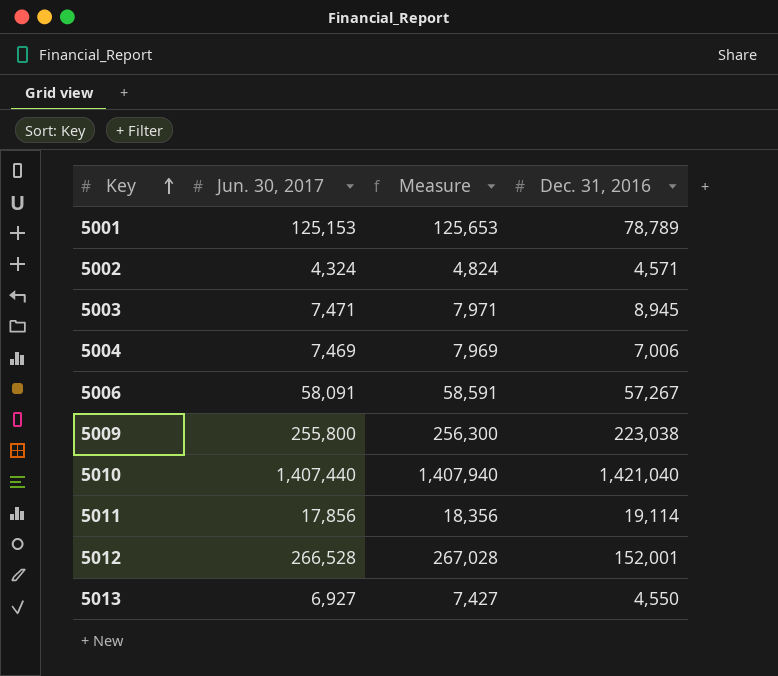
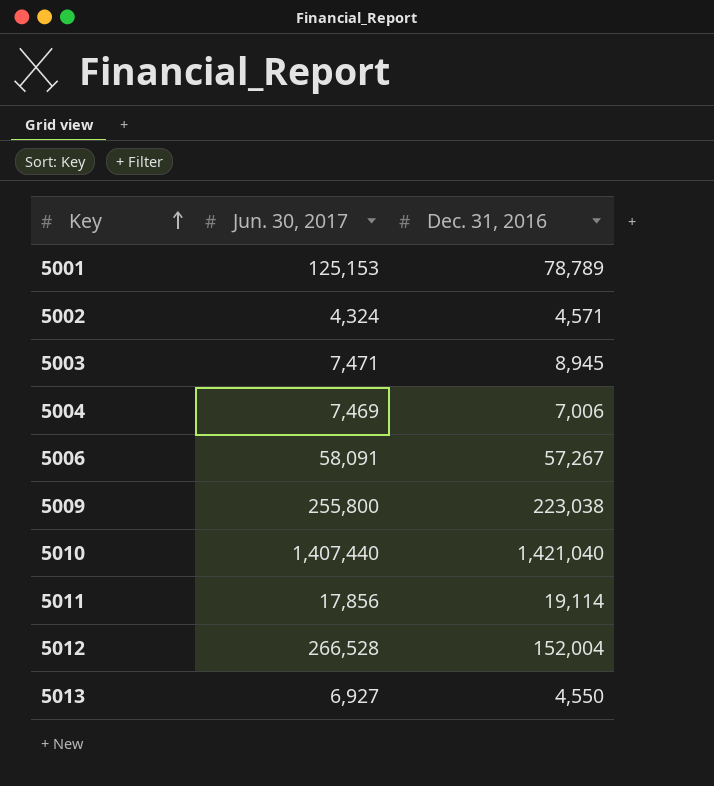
column Measure | formula: [Jun. 30, 2017] + 500 -> none
5012 | Dec. 31, 2016: 152,001 -> 152,004

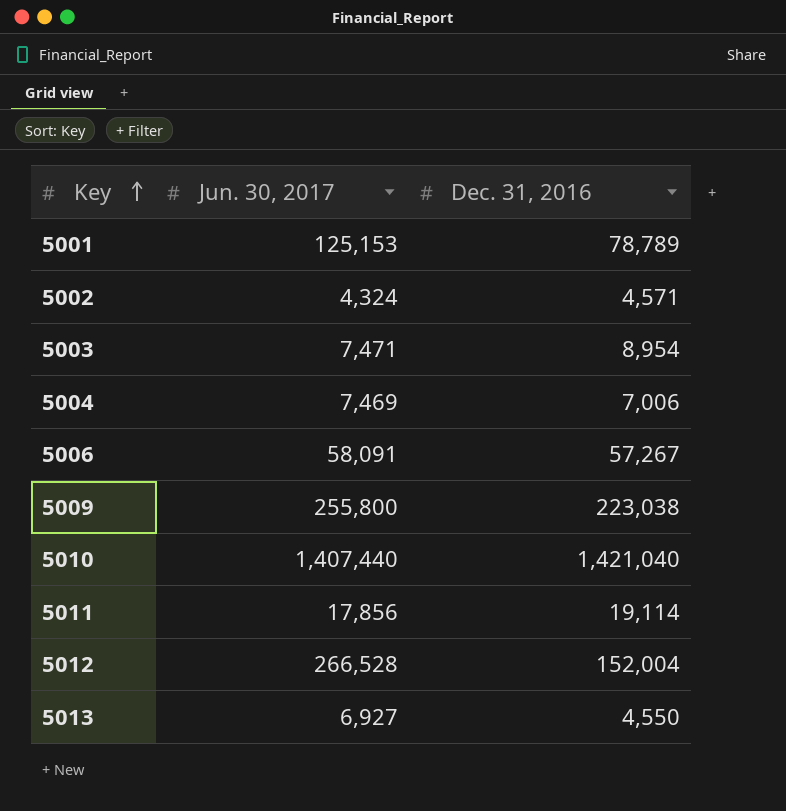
5003 | Dec. 31, 2016: 8,945 -> 8,954

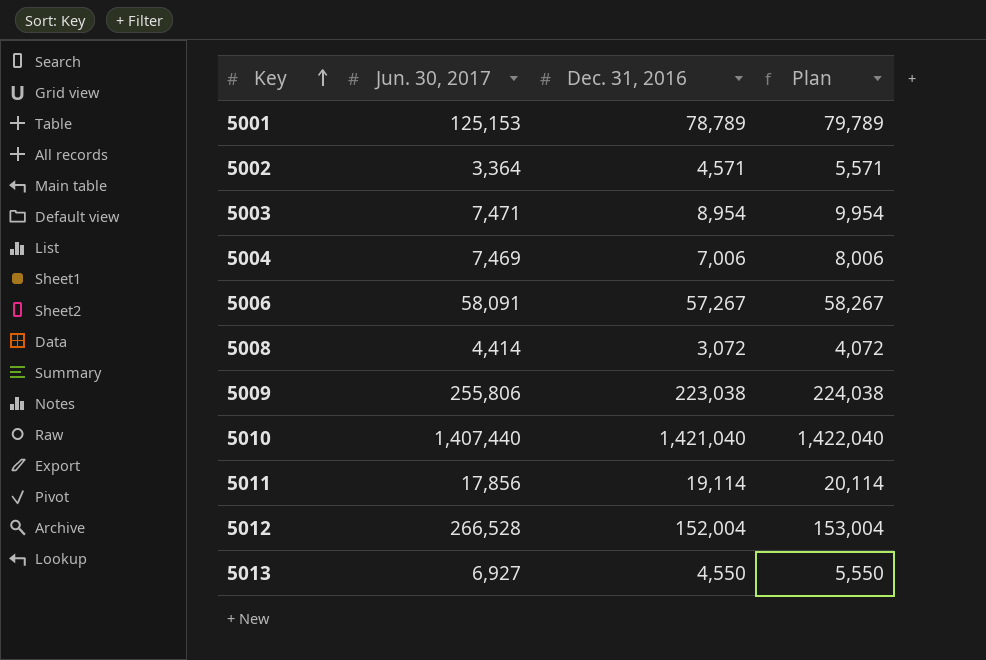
column Plan | formula: none -> [Dec. 31, 2016] + 1000
5002 | Jun. 30, 2017: 4,324 -> 3,364
row 5008: none -> 4,414 | 3,072 | 4,072
5009 | Jun. 30, 2017: 255,800 -> 255,806

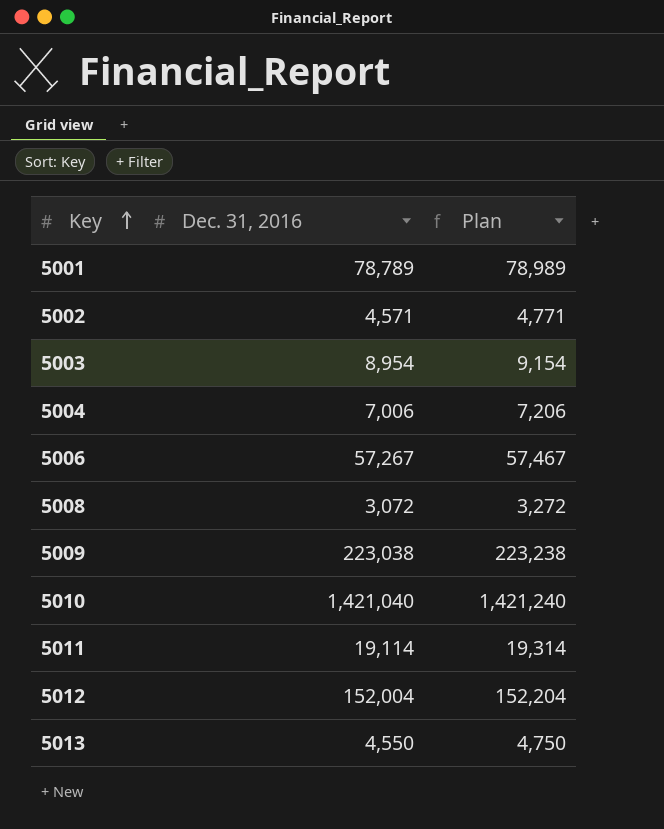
column Jun. 30, 2017 | position: 2 -> none
column Plan | formula: [Dec. 31, 2016] + 1000 -> [Dec. 31, 2016] + 200

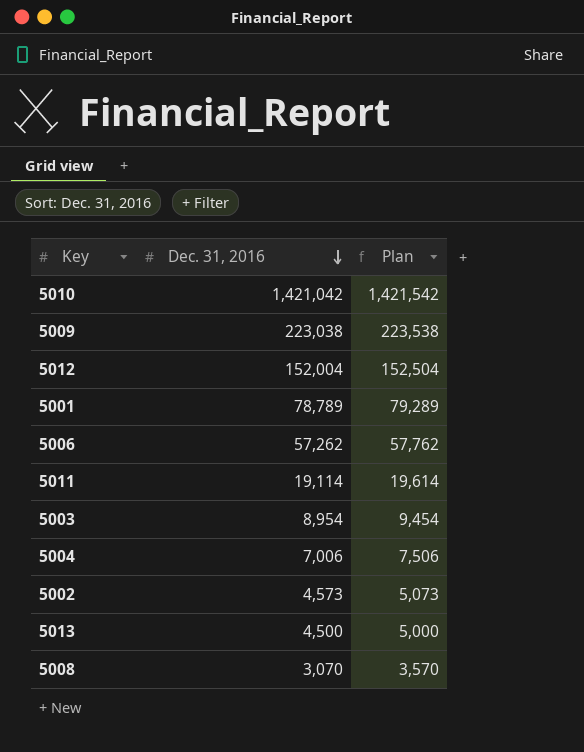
row order: Key ascending -> Dec. 31, 2016 descending
column Plan | formula: [Dec. 31, 2016] + 200 -> [Dec. 31, 2016] + 500
5010 | Dec. 31, 2016: 1,421,040 -> 1,421,042
5006 | Dec. 31, 2016: 57,267 -> 57,262
5002 | Dec. 31, 2016: 4,571 -> 4,573
5013 | Dec. 31, 2016: 4,550 -> 4,500
5008 | Dec. 31, 2016: 3,072 -> 3,070

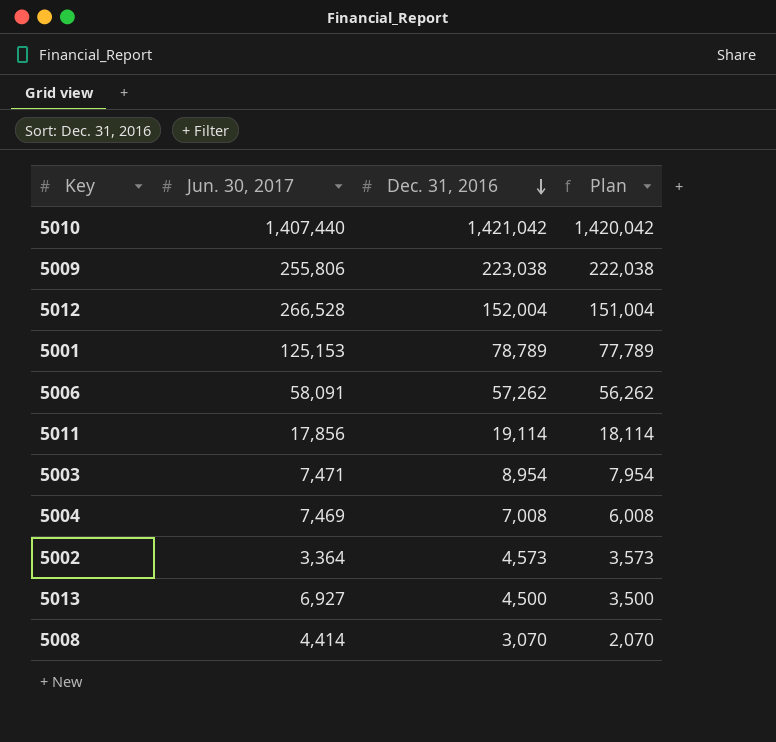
column Jun. 30, 2017 | position: none -> 2
column Plan | formula: [Dec. 31, 2016] + 500 -> [Dec. 31, 2016] - 1000
5004 | Dec. 31, 2016: 7,006 -> 7,008

